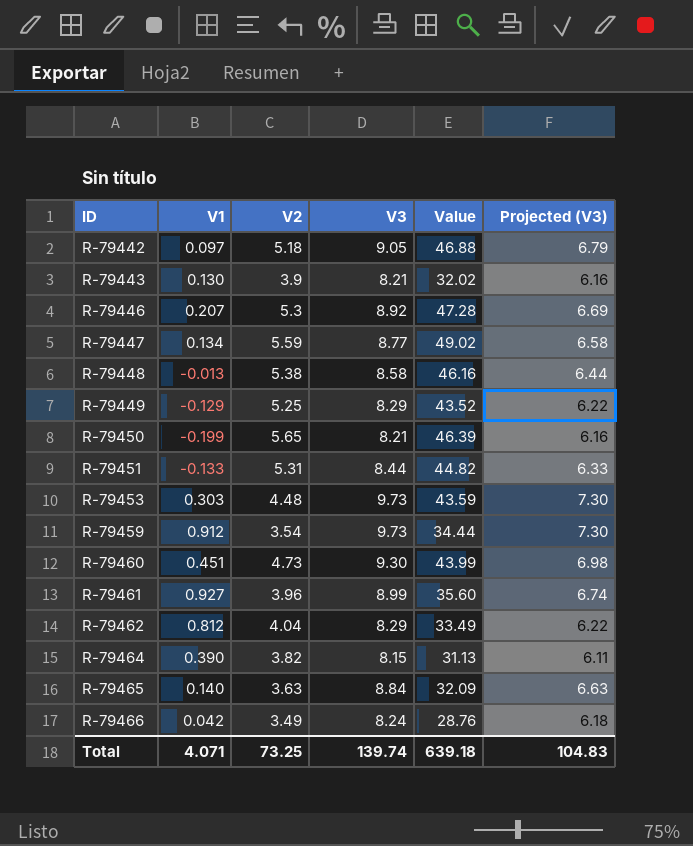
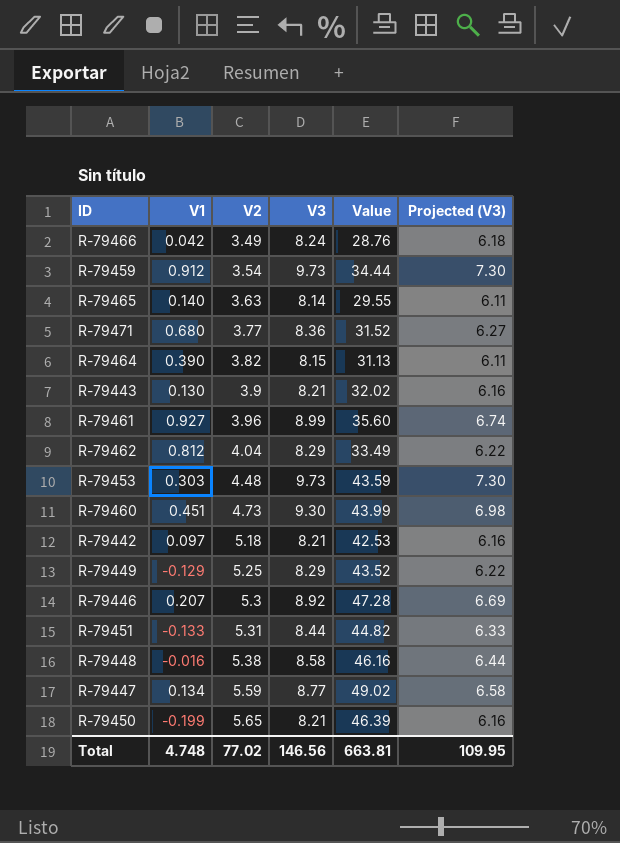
row order: ID ascending -> V2 ascending
R-79465 | V3: 8.84 -> 8.14
R-79465 | Value: 32.09 -> 29.55
R-79465 | Projected (V3): 6.63 -> 6.11
row R-79471: none -> 0.680 | 3.77 | 8.36 | 31.52 | 6.27
R-79442 | V3: 9.05 -> 8.21
R-79442 | Value: 46.88 -> 42.53
R-79442 | Projected (V3): 6.79 -> 6.16
R-79448 | V1: -0.013 -> -0.016
Total | V1: 4.071 -> 4.748
Total | V2: 73.25 -> 77.02
Total | V3: 139.74 -> 146.56
Total | Value: 639.18 -> 663.81
Total | Projected (V3): 104.83 -> 109.95

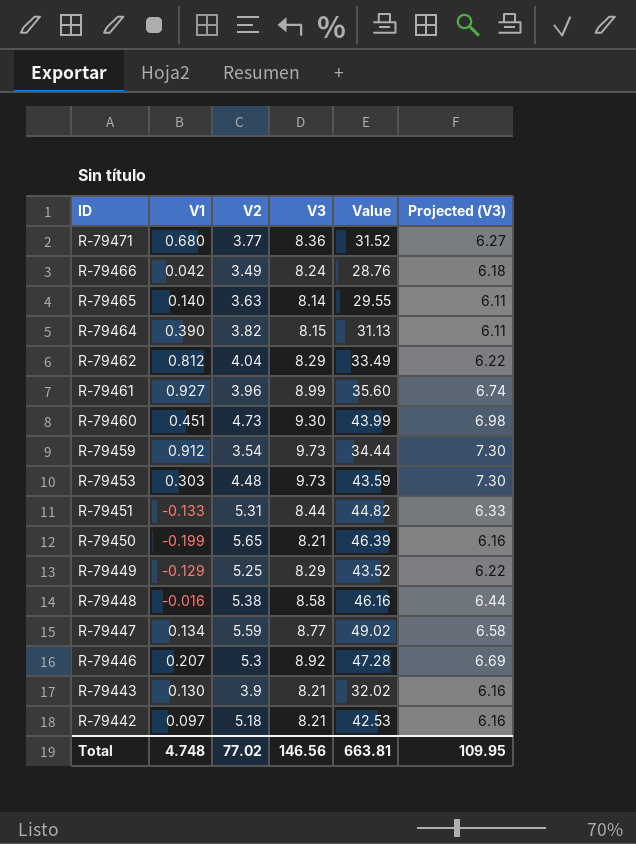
row order: V2 ascending -> ID descending

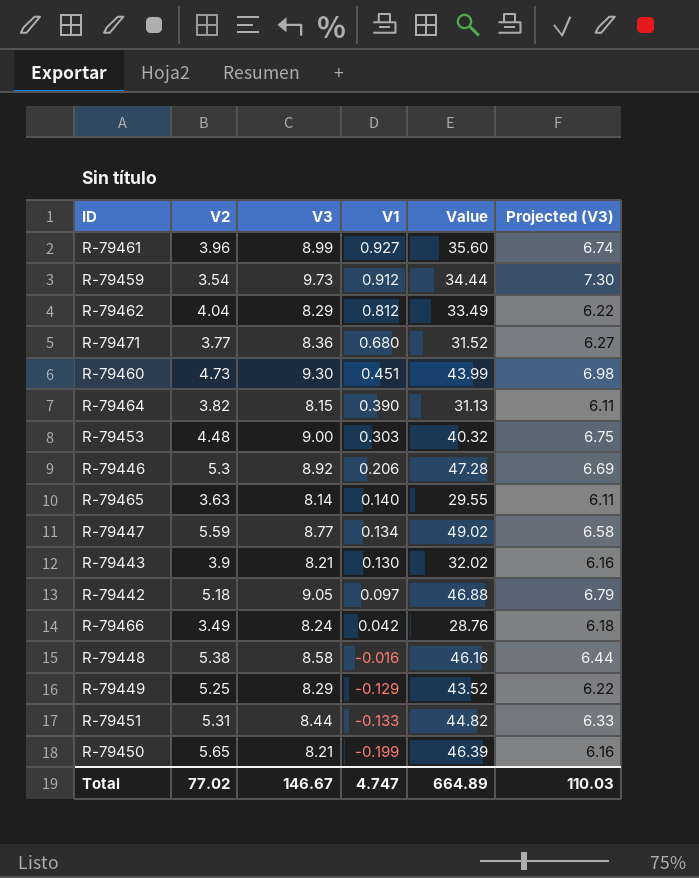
row order: ID descending -> V1 descending
column V1 | position: 2 -> 4
R-79453 | V3: 9.73 -> 9.00
R-79453 | Value: 43.59 -> 40.32
R-79453 | Projected (V3): 7.30 -> 6.75
R-79446 | V1: 0.207 -> 0.206
R-79442 | V3: 8.21 -> 9.05
R-79442 | Value: 42.53 -> 46.88
R-79442 | Projected (V3): 6.16 -> 6.79
Total | V3: 146.56 -> 146.67
Total | V1: 4.748 -> 4.747
Total | Value: 663.81 -> 664.89
Total | Projected (V3): 109.95 -> 110.03

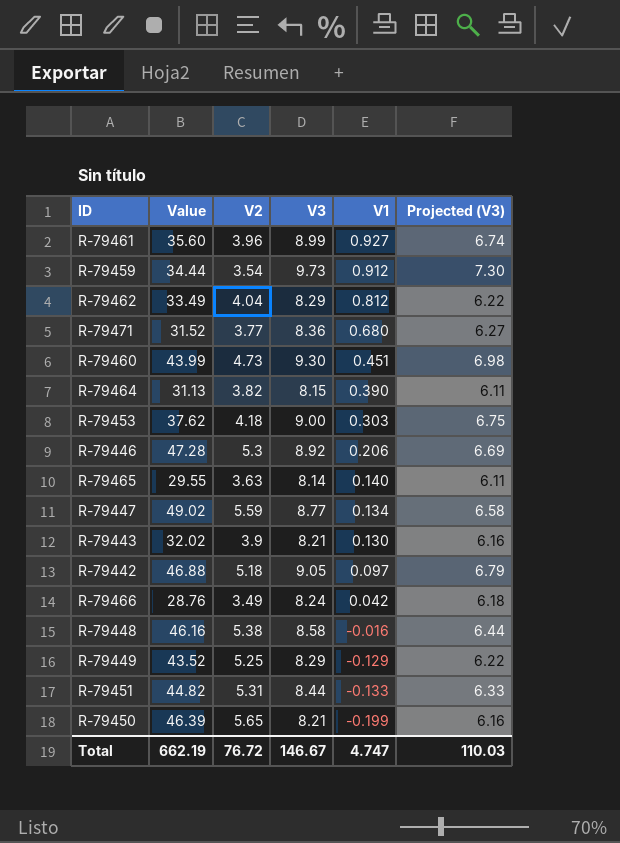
column Value | position: 5 -> 2
R-79453 | Value: 40.32 -> 37.62
R-79453 | V2: 4.48 -> 4.18
Total | Value: 664.89 -> 662.19
Total | V2: 77.02 -> 76.72

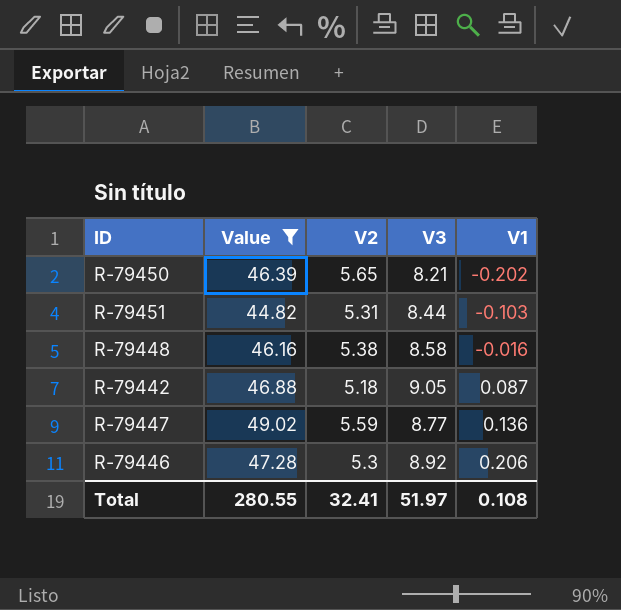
filter: none -> Value >= 44.82
row order: V1 descending -> V1 ascending
column Projected (V3) | formula: [V3] * 0.75 -> none
R-79450 | V1: -0.199 -> -0.202
R-79451 | V1: -0.133 -> -0.103
R-79442 | V1: 0.097 -> 0.087
R-79447 | V1: 0.134 -> 0.136
Total | Value: 662.19 -> 280.55
Total | V2: 76.72 -> 32.41
Total | V3: 146.67 -> 51.97
Total | V1: 4.747 -> 0.108

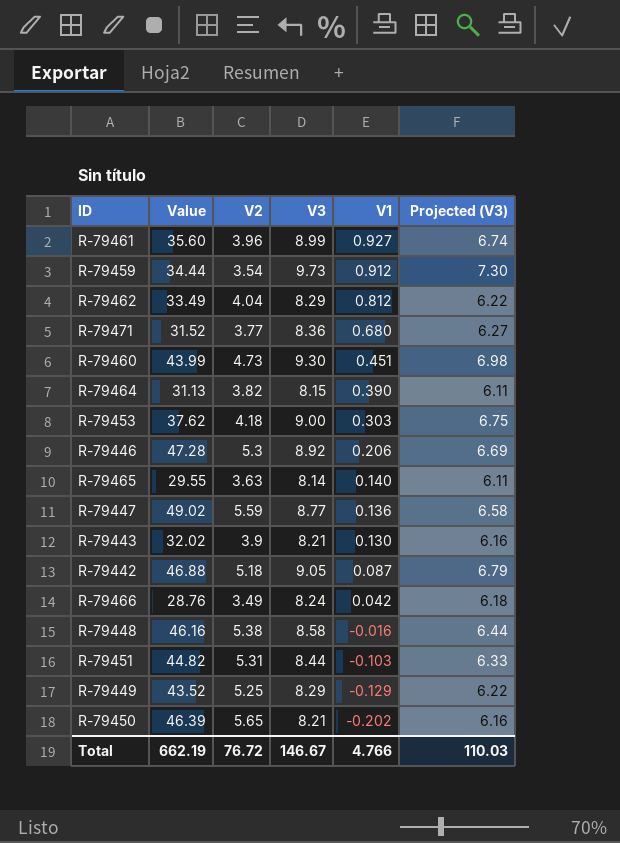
filter: Value >= 44.82 -> none
row order: V1 ascending -> V1 descending
column Projected (V3) | formula: none -> [V3] * 0.75
Total | Value: 280.55 -> 662.19
Total | V2: 32.41 -> 76.72
Total | V3: 51.97 -> 146.67
Total | V1: 0.108 -> 4.766

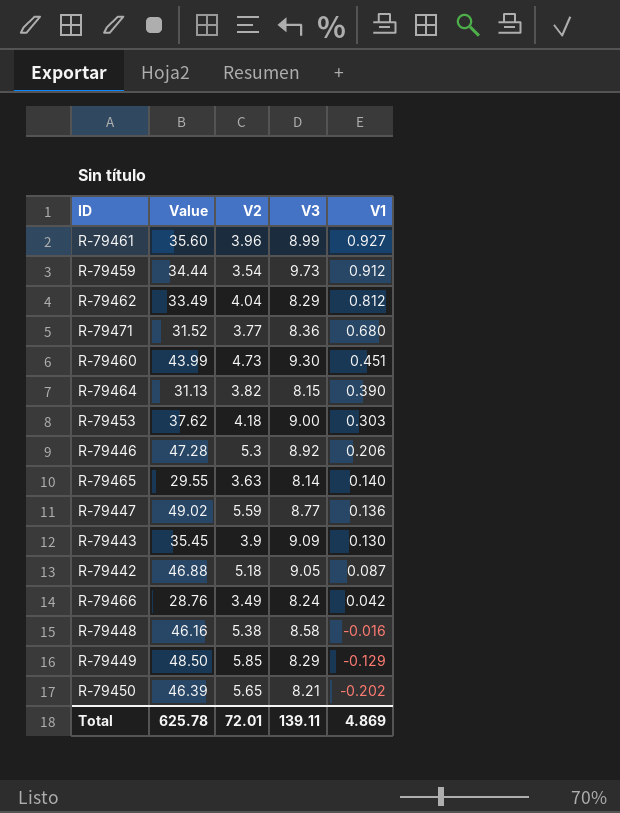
column Projected (V3) | formula: [V3] * 0.75 -> none
row R-79451: 44.82 | 5.31 | 8.44 | -0.103 | 6.33 -> none
R-79443 | Value: 32.02 -> 35.45
R-79443 | V3: 8.21 -> 9.09
R-79449 | Value: 43.52 -> 48.50
R-79449 | V2: 5.25 -> 5.85
Total | Value: 662.19 -> 625.78
Total | V2: 76.72 -> 72.01
Total | V3: 146.67 -> 139.11
Total | V1: 4.766 -> 4.869

